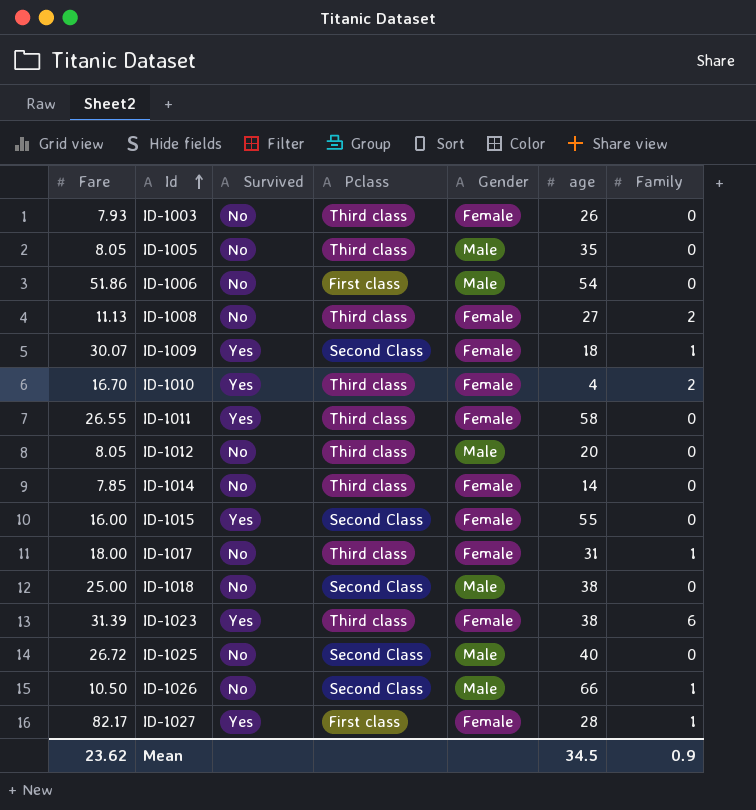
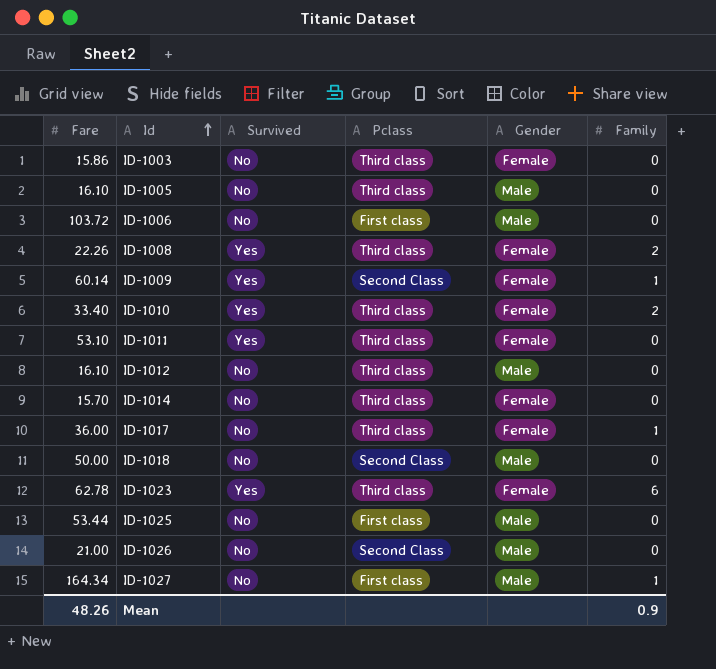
column age | position: 6 -> none
row ID-1015: 16.00 | Yes | Second Class | Female | 55 | 0 -> none
ID-1003 | Fare: 7.93 -> 15.86
ID-1005 | Fare: 8.05 -> 16.10
ID-1006 | Fare: 51.86 -> 103.72
ID-1008 | Fare: 11.13 -> 22.26
ID-1008 | Survived: No -> Yes
ID-1009 | Fare: 30.07 -> 60.14
ID-1010 | Fare: 16.70 -> 33.40
ID-1011 | Fare: 26.55 -> 53.10
ID-1012 | Fare: 8.05 -> 16.10
ID-1014 | Fare: 7.85 -> 15.70
ID-1017 | Fare: 18.00 -> 36.00
ID-1018 | Fare: 25.00 -> 50.00
ID-1023 | Fare: 31.39 -> 62.78
ID-1025 | Fare: 26.72 -> 53.44
ID-1025 | Pclass: Second Class -> First class
ID-1026 | Fare: 10.50 -> 21.00
ID-1026 | Family: 1 -> 0
ID-1027 | Fare: 82.17 -> 164.34
ID-1027 | Survived: Yes -> No
ID-1027 | Gender: Female -> Male
Mean | Fare: 23.62 -> 48.26

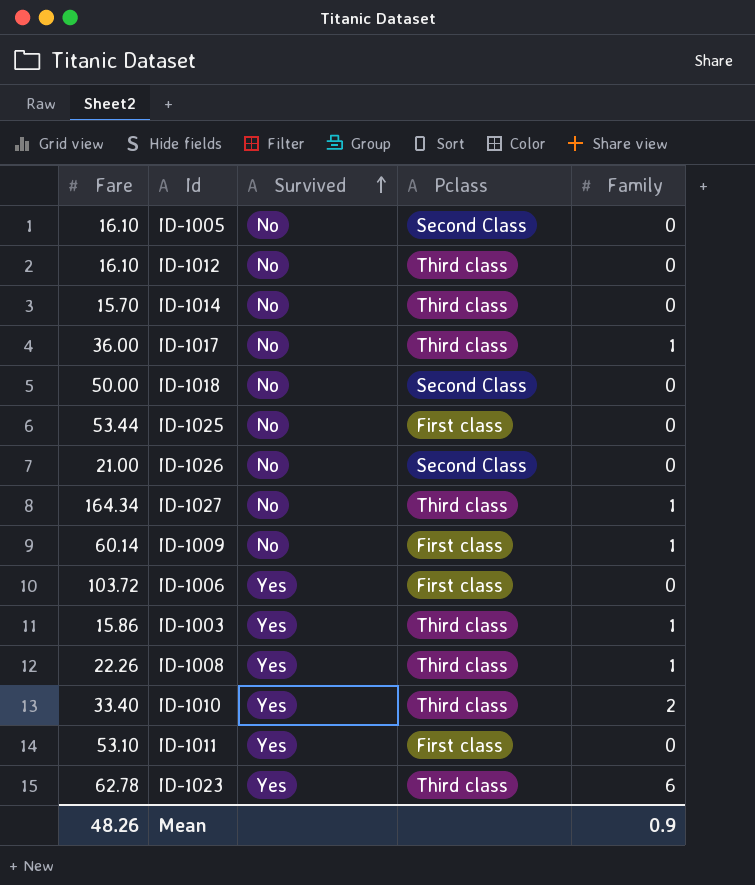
row order: Id ascending -> Survived ascending
column Gender | position: 5 -> none
ID-1005 | Pclass: Third class -> Second Class
ID-1027 | Pclass: First class -> Third class
ID-1009 | Survived: Yes -> No
ID-1009 | Pclass: Second Class -> First class
ID-1006 | Survived: No -> Yes
ID-1003 | Survived: No -> Yes
ID-1003 | Family: 0 -> 1
ID-1008 | Family: 2 -> 1
ID-1011 | Pclass: Third class -> First class

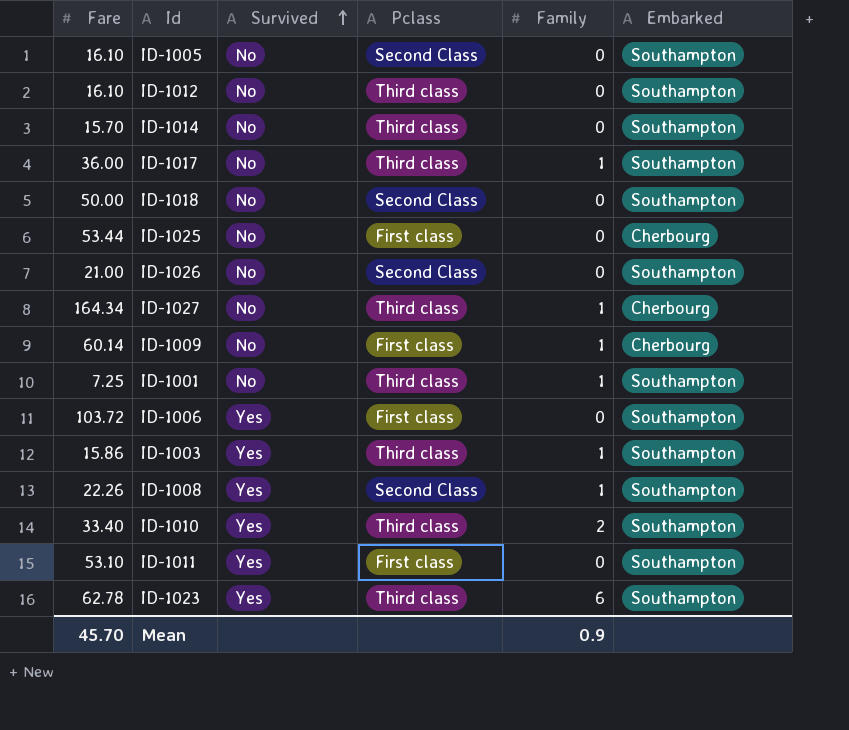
column Embarked | position: none -> 6
row ID-1001: none -> 7.25 | No | Third class | 1 | Southampton
ID-1008 | Pclass: Third class -> Second Class
Mean | Fare: 48.26 -> 45.70

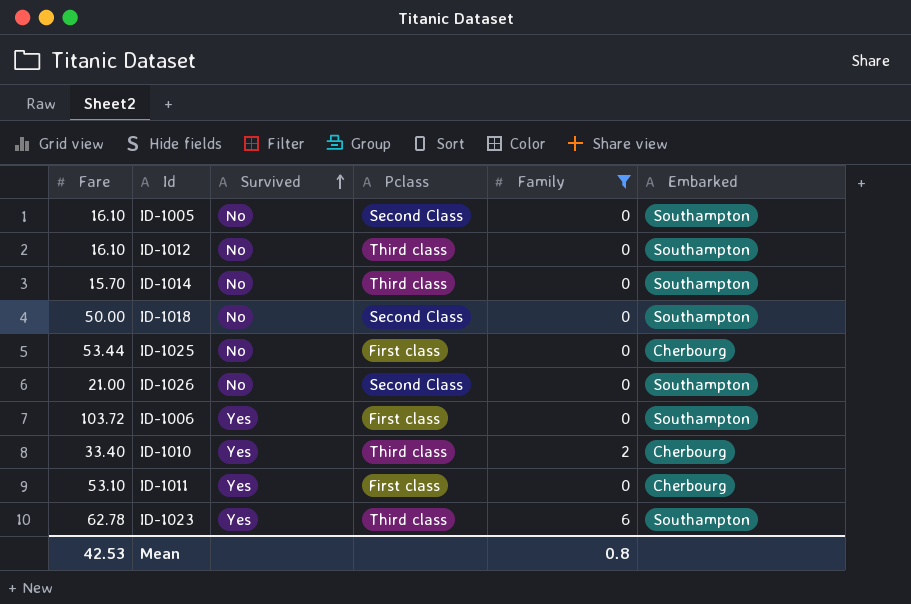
filter: none -> Family != 1
ID-1010 | Embarked: Southampton -> Cherbourg
ID-1011 | Embarked: Southampton -> Cherbourg
Mean | Fare: 45.70 -> 42.53
Mean | Family: 0.9 -> 0.8

